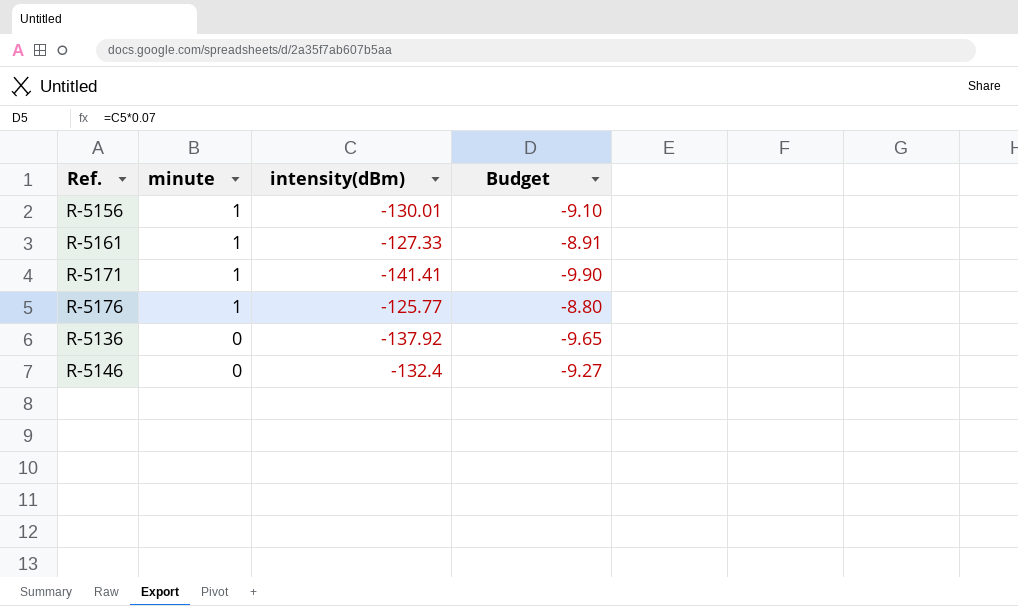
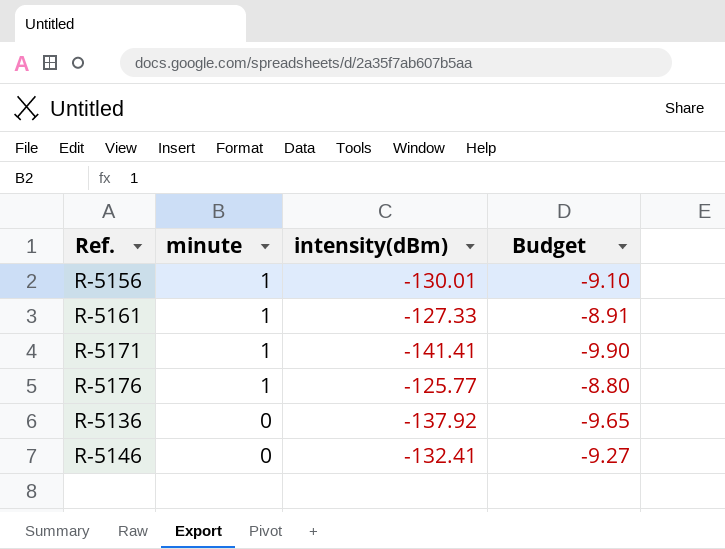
R-5146 | intensity(dBm): -132.4 -> -132.41

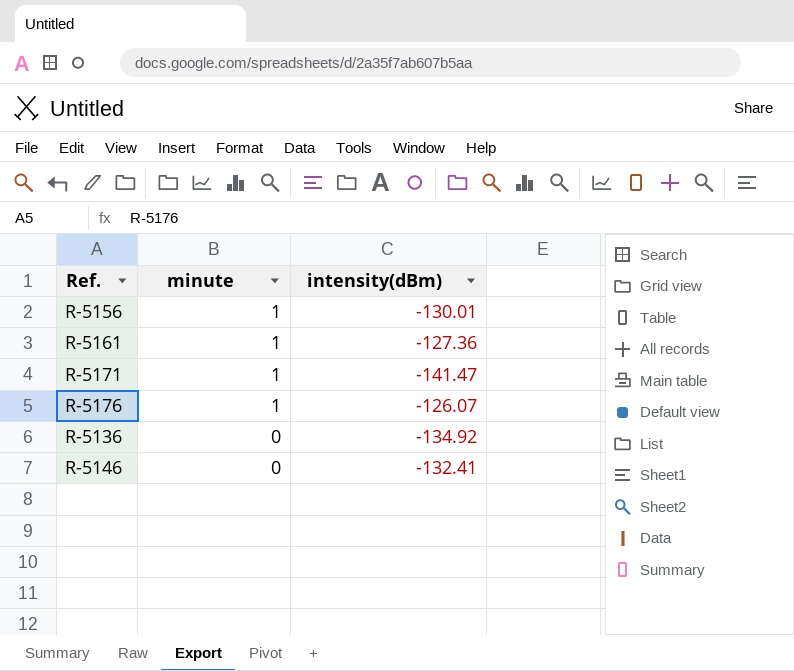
column Budget | formula: [intensity(dBm)] * 0.07 -> none
R-5161 | intensity(dBm): -127.33 -> -127.36
R-5171 | intensity(dBm): -141.41 -> -141.47
R-5176 | intensity(dBm): -125.77 -> -126.07
R-5136 | intensity(dBm): -137.92 -> -134.92

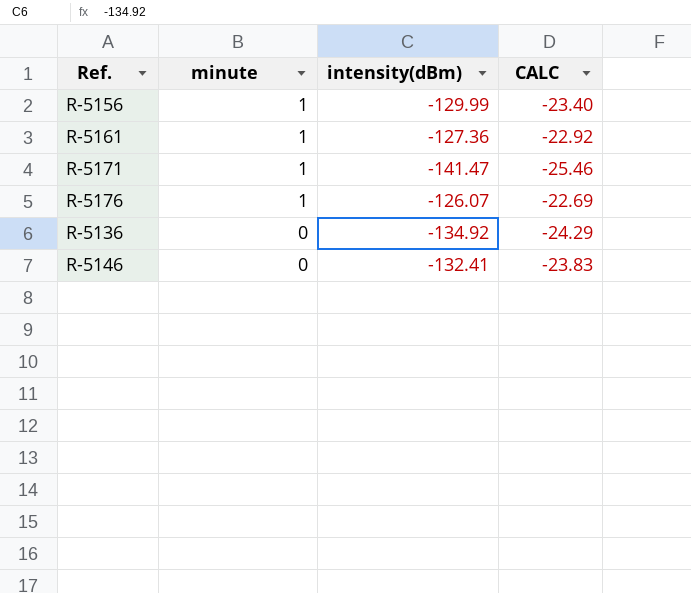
column CALC | formula: none -> [intensity(dBm)] * 0.18
R-5156 | intensity(dBm): -130.01 -> -129.99

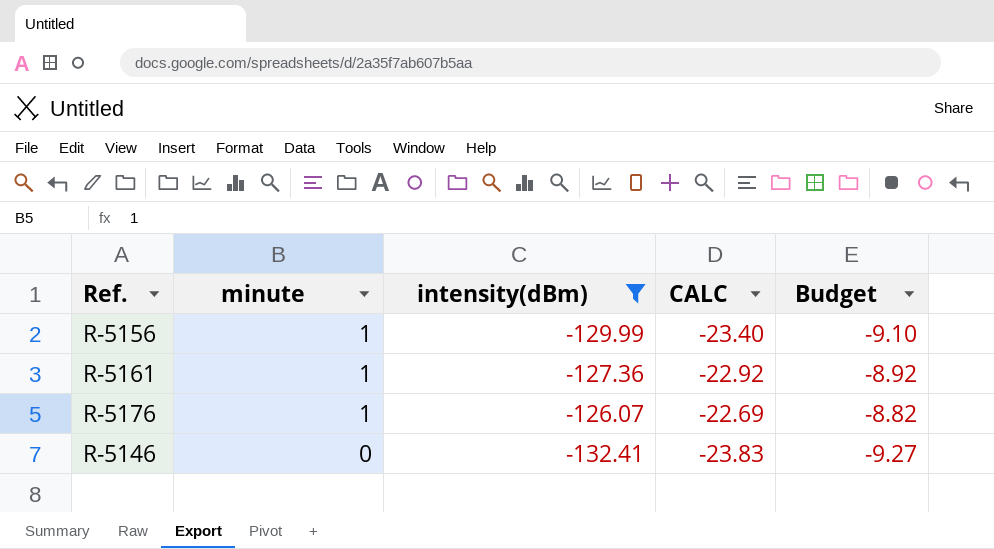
filter: none -> intensity(dBm) >= -132.41
column Budget | formula: none -> [intensity(dBm)] * 0.07

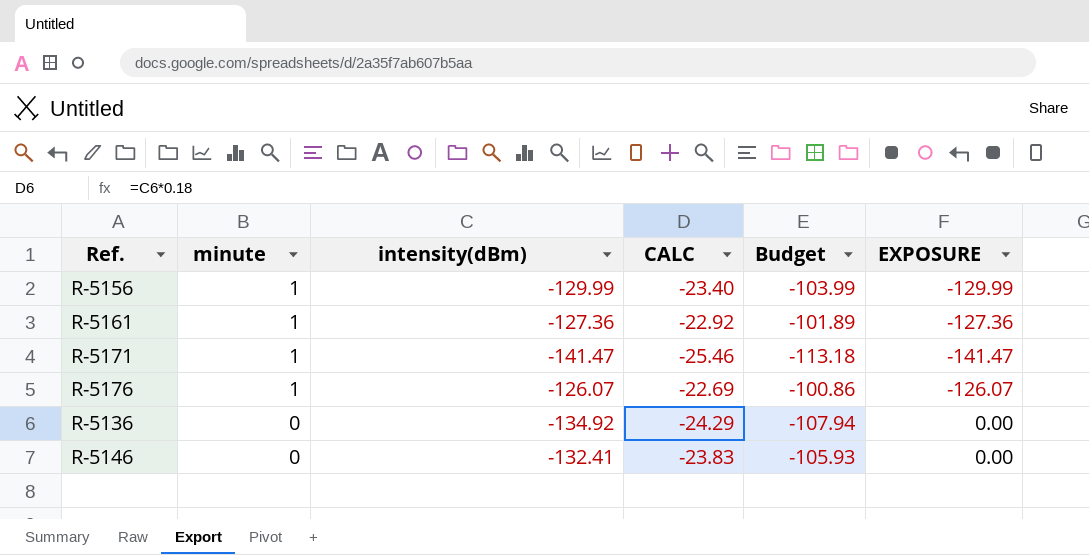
filter: intensity(dBm) >= -132.41 -> none
column Budget | formula: [intensity(dBm)] * 0.07 -> [intensity(dBm)] * 0.8
column EXPOSURE | formula: none -> [minute] * [intensity(dBm)]

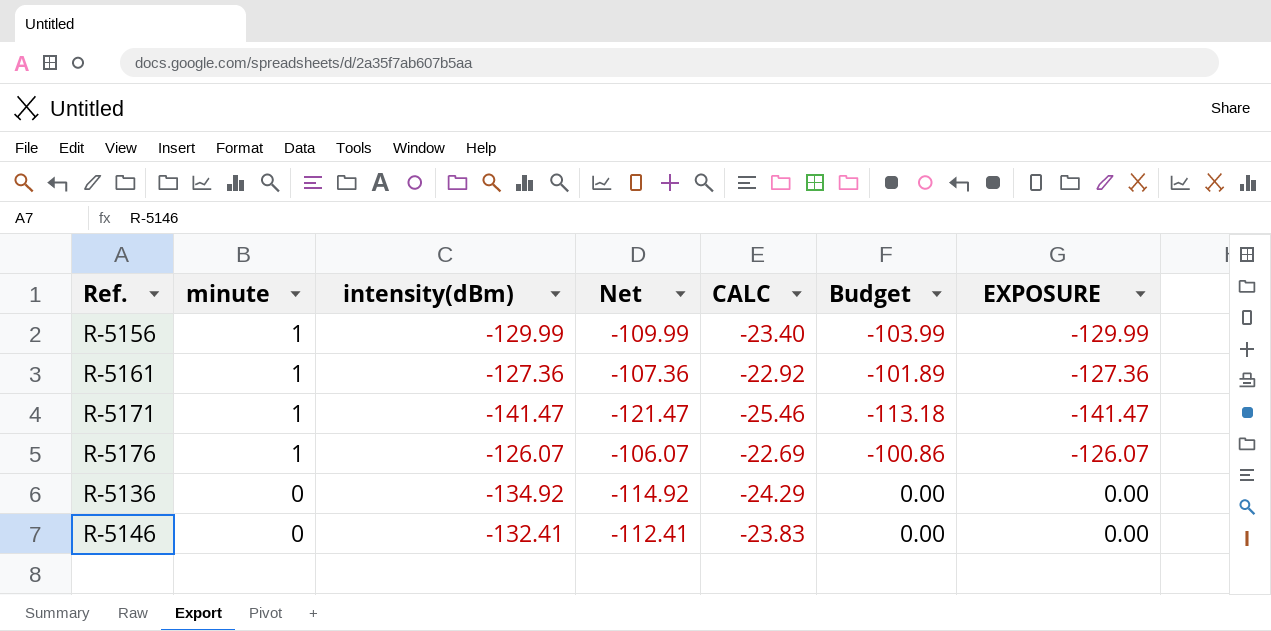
column Net | formula: none -> [intensity(dBm)] + 20
column Budget | formula: [intensity(dBm)] * 0.8 -> [EXPOSURE] * 0.8

